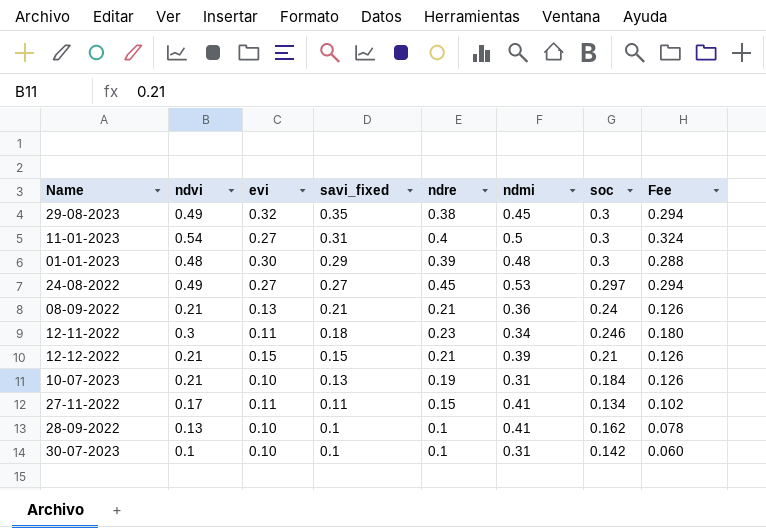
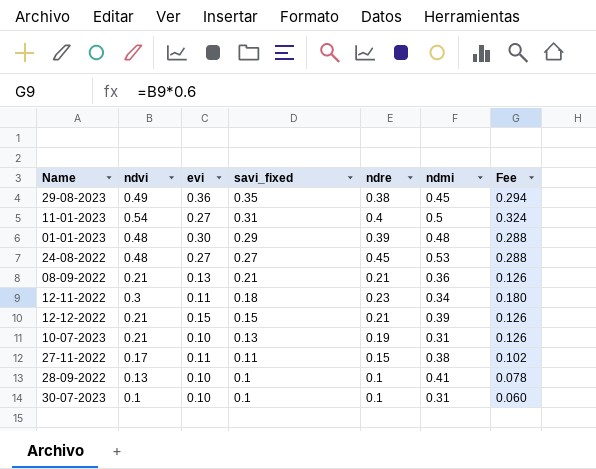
column soc | position: 7 -> none
29-08-2023 | evi: 0.32 -> 0.36
24-08-2022 | ndvi: 0.49 -> 0.48
24-08-2022 | Fee: 0.294 -> 0.288
27-11-2022 | ndmi: 0.41 -> 0.38

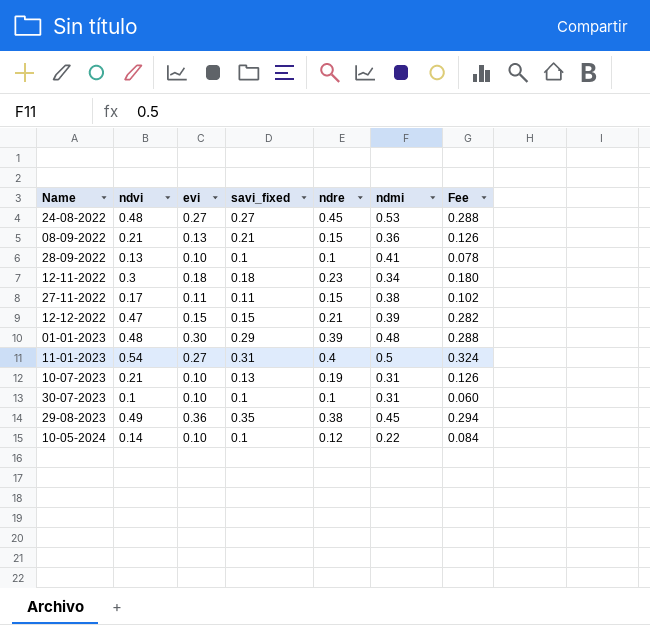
row order: savi_fixed descending -> Name ascending
08-09-2022 | ndre: 0.21 -> 0.15
12-11-2022 | evi: 0.11 -> 0.18
12-12-2022 | ndvi: 0.21 -> 0.47
12-12-2022 | Fee: 0.126 -> 0.282
row 10-05-2024: none -> 0.14 | 0.10 | 0.1 | 0.12 | 0.22 | 0.084

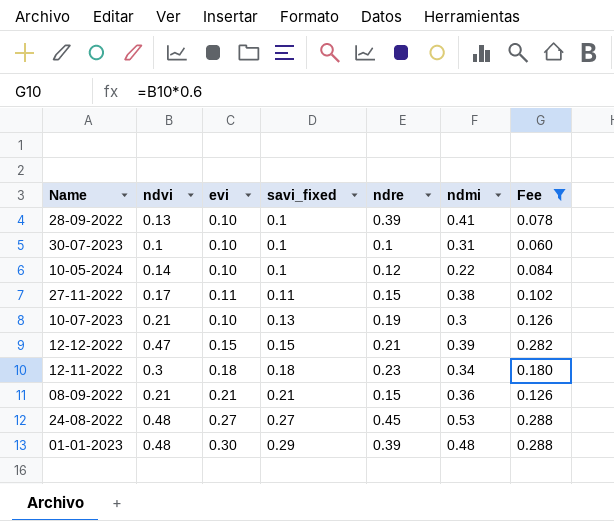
filter: none -> Fee <= 0.288
row order: Name ascending -> savi_fixed ascending
28-09-2022 | ndre: 0.1 -> 0.39
10-07-2023 | ndmi: 0.31 -> 0.3
08-09-2022 | evi: 0.13 -> 0.21

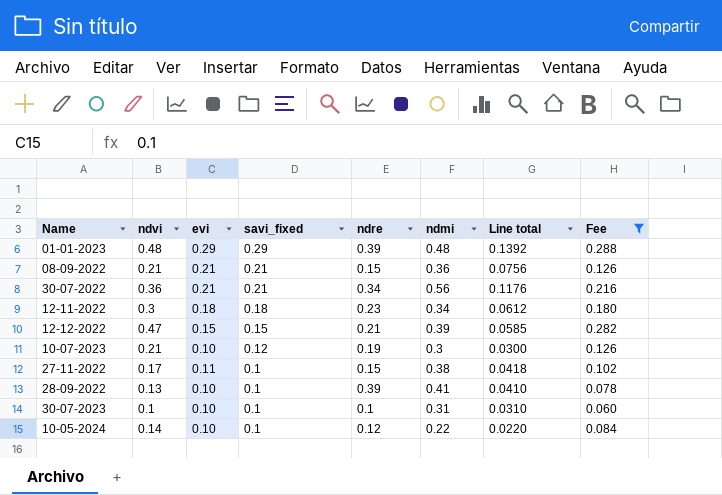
row order: savi_fixed ascending -> savi_fixed descending
column Line total | formula: none -> [evi] * [ndmi]
row 24-08-2022: 0.48 | 0.27 | 0.27 | 0.45 | 0.53 | 0.288 -> none
01-01-2023 | evi: 0.30 -> 0.29
row 30-07-2022: none -> 0.36 | 0.21 | 0.21 | 0.34 | 0.56 | 0.1176 | 0.216
10-07-2023 | savi_fixed: 0.13 -> 0.12
27-11-2022 | savi_fixed: 0.11 -> 0.1

